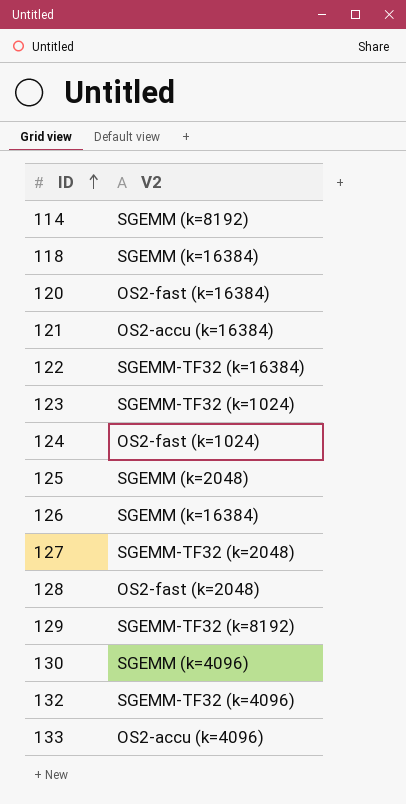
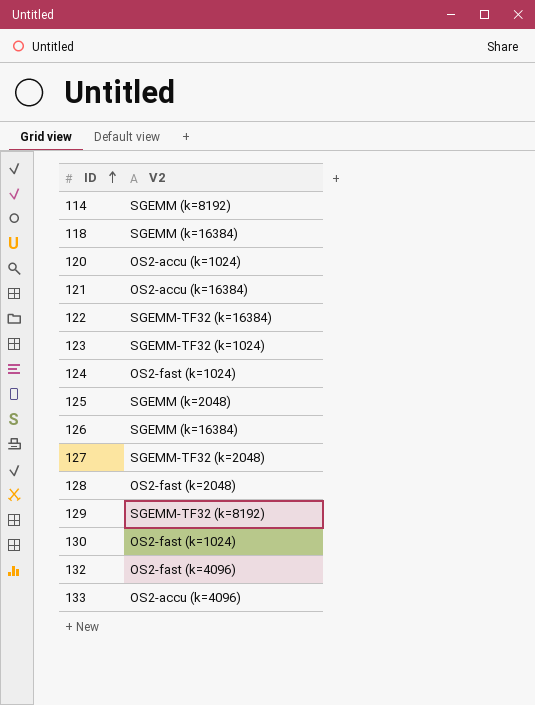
120 | V2: OS2-fast (k=16384) -> OS2-accu (k=1024)
130 | V2: SGEMM (k=4096) -> OS2-fast (k=1024)
132 | V2: SGEMM-TF32 (k=4096) -> OS2-fast (k=4096)

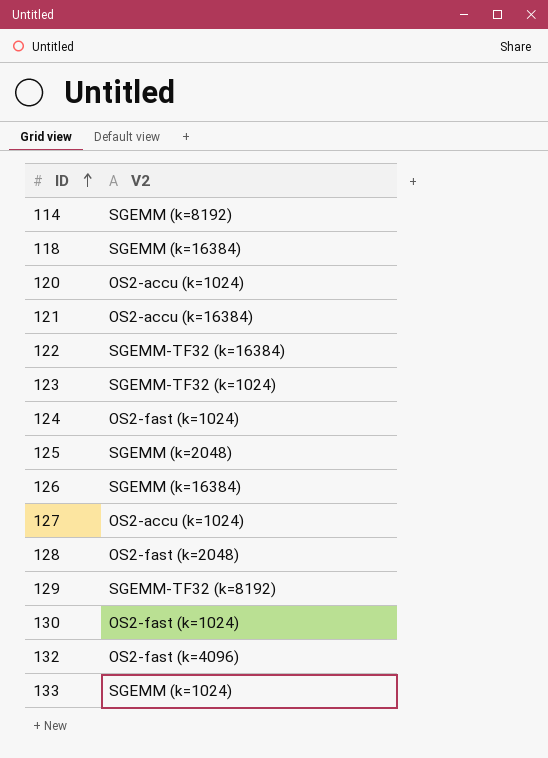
127 | V2: SGEMM-TF32 (k=2048) -> OS2-accu (k=1024)
133 | V2: OS2-accu (k=4096) -> SGEMM (k=1024)

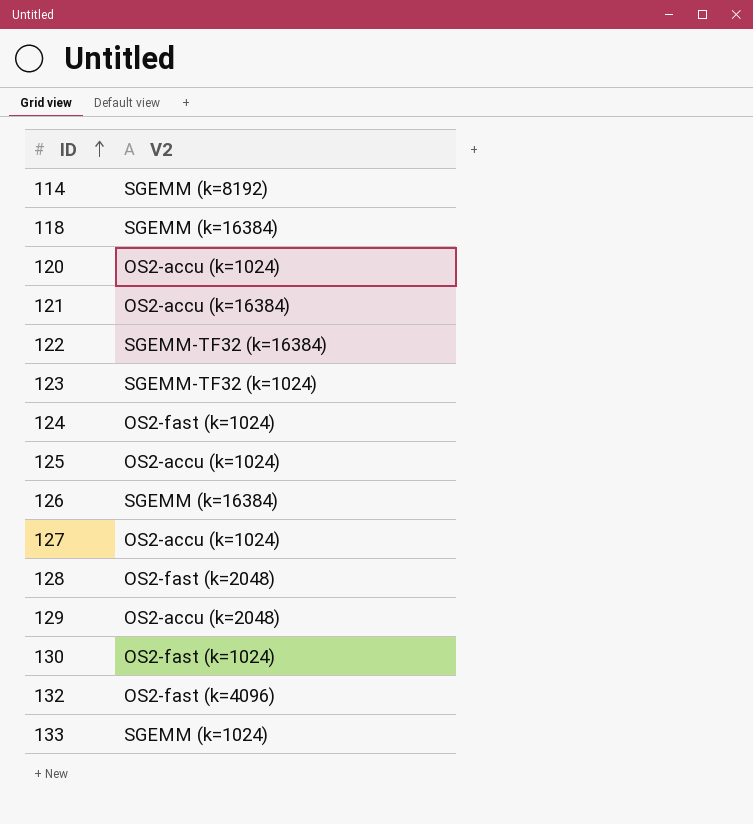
125 | V2: SGEMM (k=2048) -> OS2-accu (k=1024)
129 | V2: SGEMM-TF32 (k=8192) -> OS2-accu (k=2048)

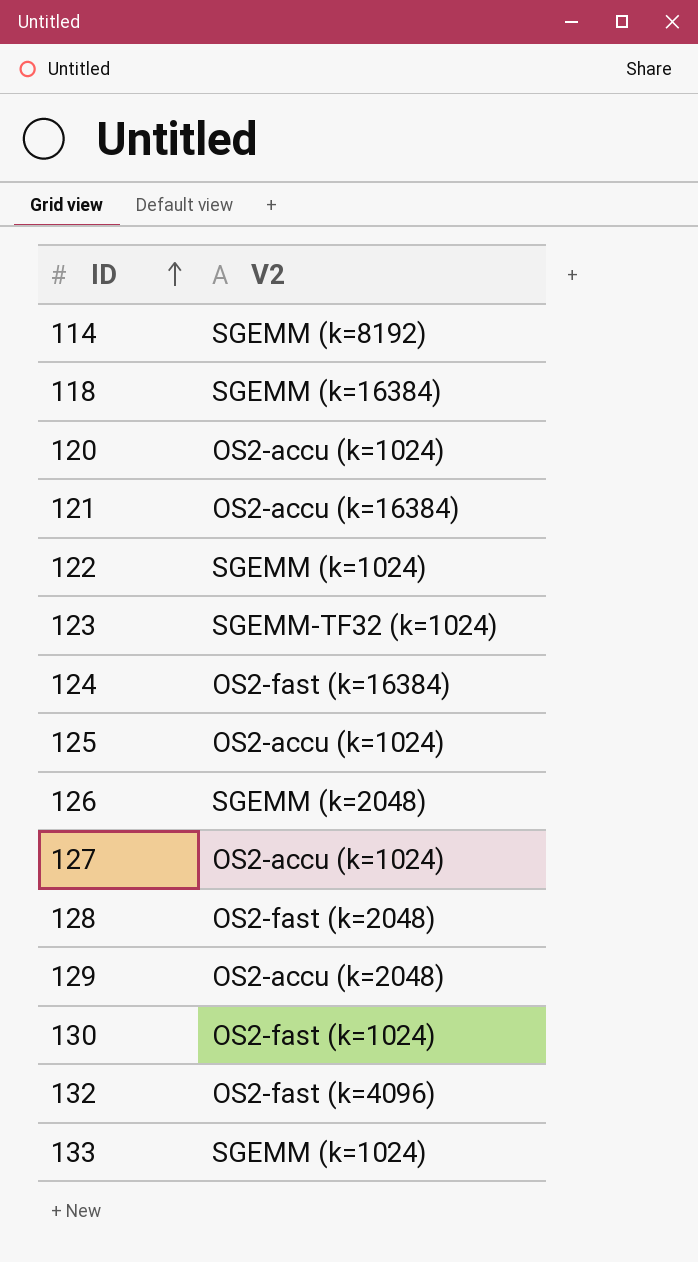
122 | V2: SGEMM-TF32 (k=16384) -> SGEMM (k=1024)
124 | V2: OS2-fast (k=1024) -> OS2-fast (k=16384)
126 | V2: SGEMM (k=16384) -> SGEMM (k=2048)

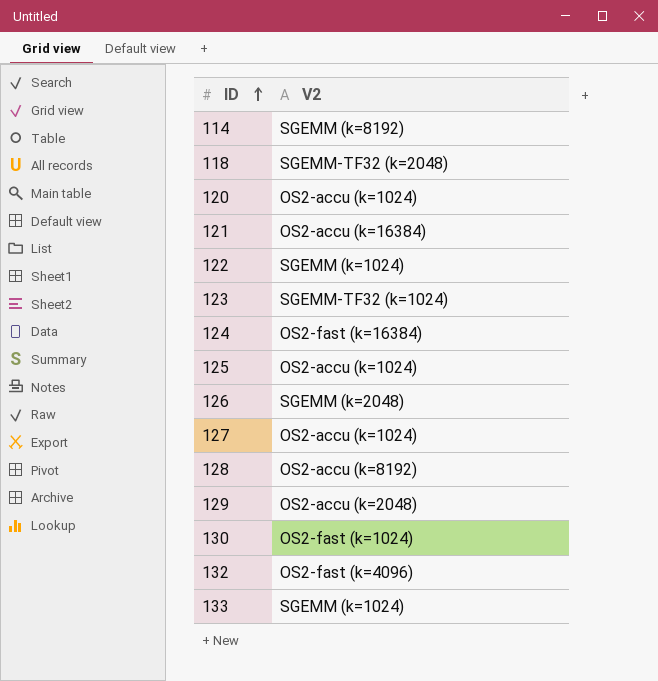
118 | V2: SGEMM (k=16384) -> SGEMM-TF32 (k=2048)
128 | V2: OS2-fast (k=2048) -> OS2-accu (k=8192)

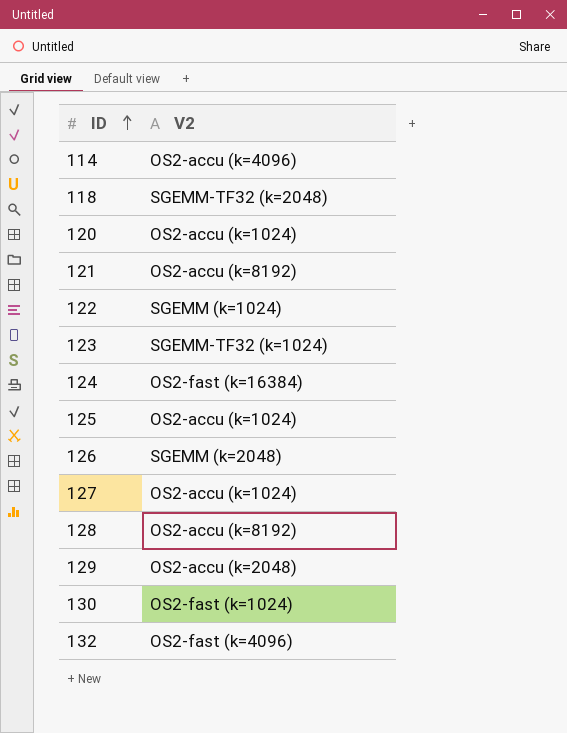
row 133: SGEMM (k=1024) -> none
114 | V2: SGEMM (k=8192) -> OS2-accu (k=4096)
121 | V2: OS2-accu (k=16384) -> OS2-accu (k=8192)

